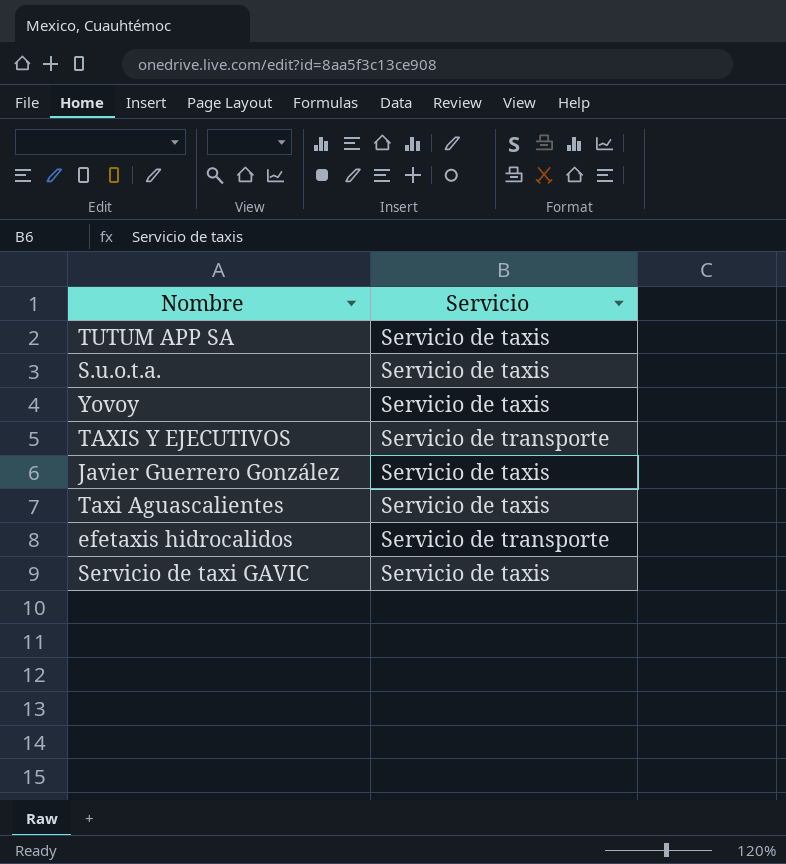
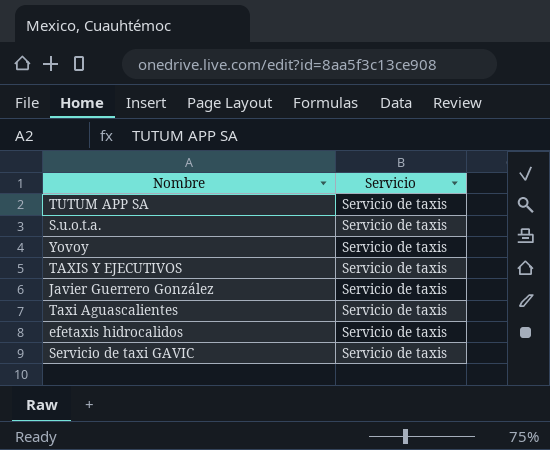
TAXIS Y EJECUTIVOS | Servicio: Servicio de transporte -> Servicio de taxis
efetaxis hidrocalidos | Servicio: Servicio de transporte -> Servicio de taxis

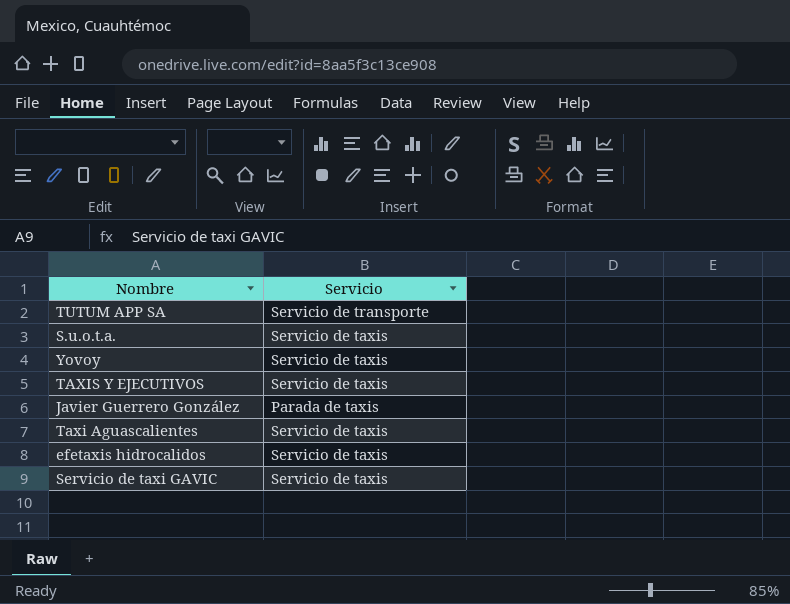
TUTUM APP SA | Servicio: Servicio de taxis -> Servicio de transporte
Javier Guerrero González | Servicio: Servicio de taxis -> Parada de taxis

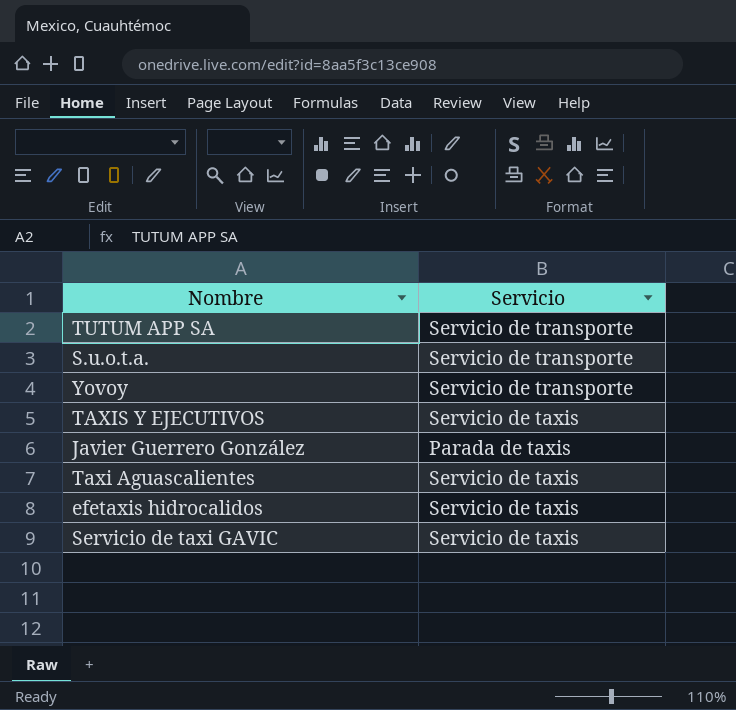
S.u.o.t.a. | Servicio: Servicio de taxis -> Servicio de transporte
Yovoy | Servicio: Servicio de taxis -> Servicio de transporte

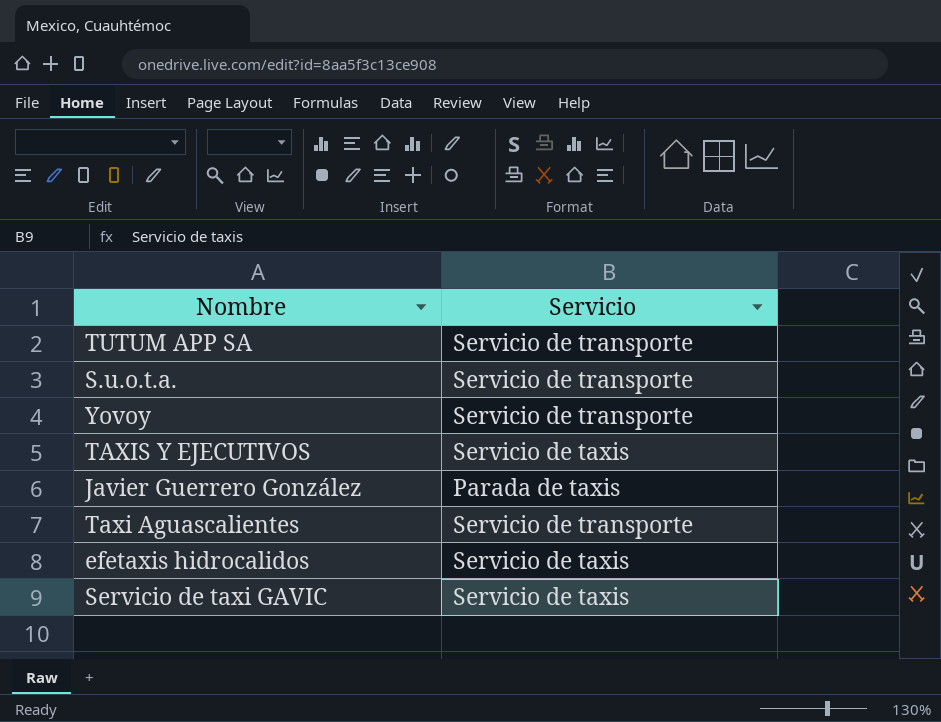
Taxi Aguascalientes | Servicio: Servicio de taxis -> Servicio de transporte

